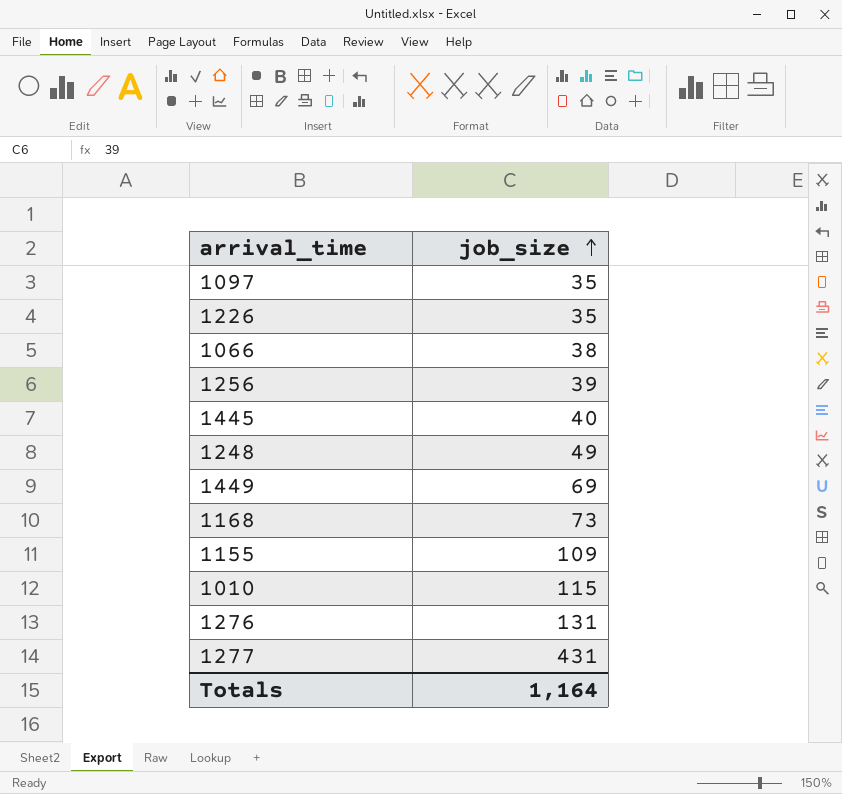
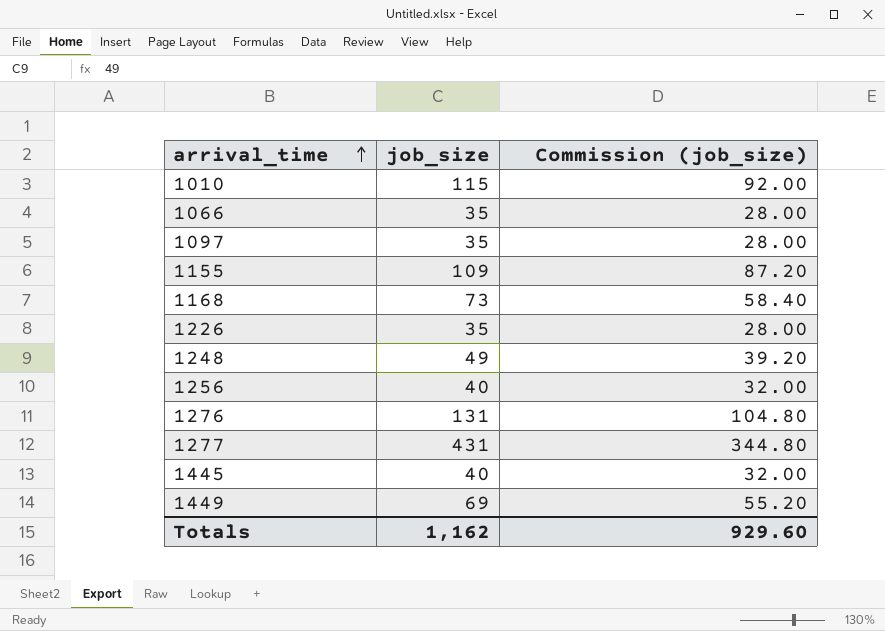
row order: job_size ascending -> arrival_time ascending
column Commission (job_size) | formula: none -> [job_size] * 0.8
1066 | job_size: 38 -> 35
1256 | job_size: 39 -> 40
Totals | job_size: 1,164 -> 1,162

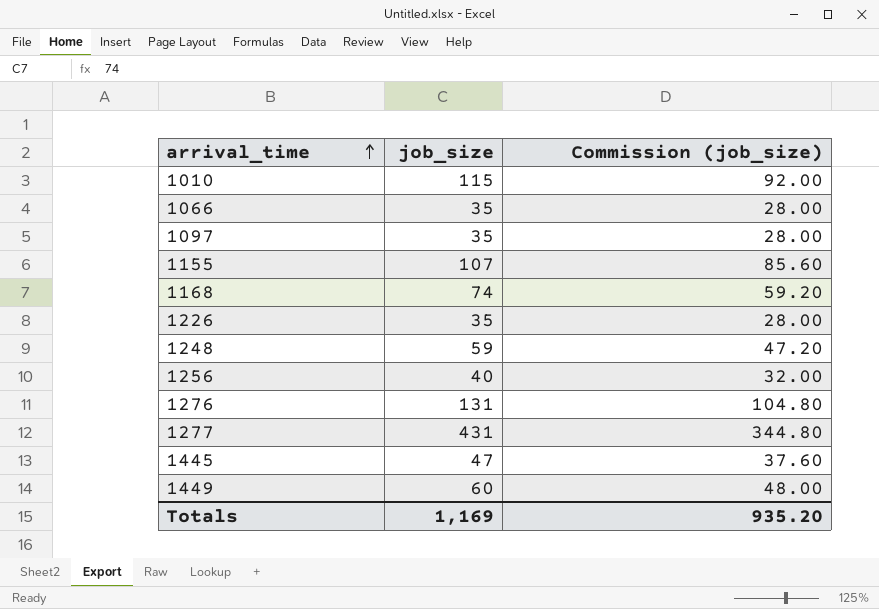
1155 | job_size: 109 -> 107
1155 | Commission (job_size): 87.20 -> 85.60
1168 | job_size: 73 -> 74
1168 | Commission (job_size): 58.40 -> 59.20
1248 | job_size: 49 -> 59
1248 | Commission (job_size): 39.20 -> 47.20
1445 | job_size: 40 -> 47
1445 | Commission (job_size): 32.00 -> 37.60
1449 | job_size: 69 -> 60
1449 | Commission (job_size): 55.20 -> 48.00
Totals | job_size: 1,162 -> 1,169
Totals | Commission (job_size): 929.60 -> 935.20

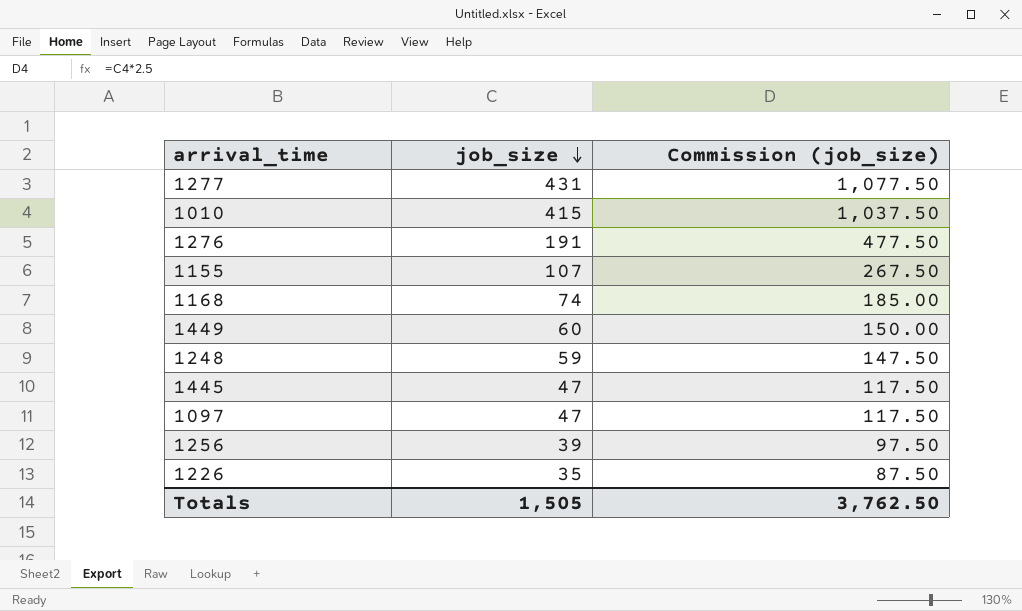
row order: arrival_time ascending -> job_size descending
column Commission (job_size) | formula: [job_size] * 0.8 -> [job_size] * 2.5
row 1066: 35 | 28.00 -> none
1010 | job_size: 115 -> 415
1276 | job_size: 131 -> 191
1097 | job_size: 35 -> 47
1256 | job_size: 40 -> 39
Totals | job_size: 1,169 -> 1,505
Totals | Commission (job_size): 935.20 -> 3,762.50

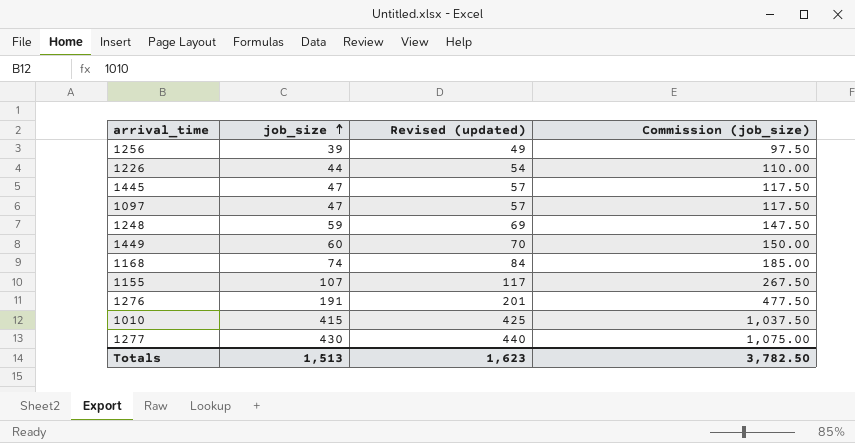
row order: job_size descending -> job_size ascending
column Revised (updated) | formula: none -> [job_size] + 10
1226 | job_size: 35 -> 44
1226 | Commission (job_size): 87.50 -> 110.00
1277 | job_size: 431 -> 430
1277 | Commission (job_size): 1,077.50 -> 1,075.00
Totals | job_size: 1,505 -> 1,513
Totals | Commission (job_size): 3,762.50 -> 3,782.50

